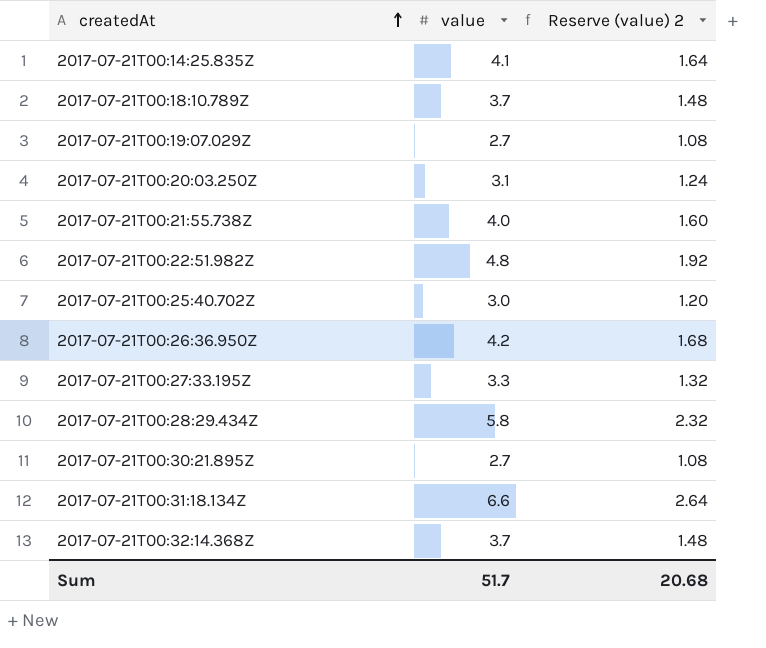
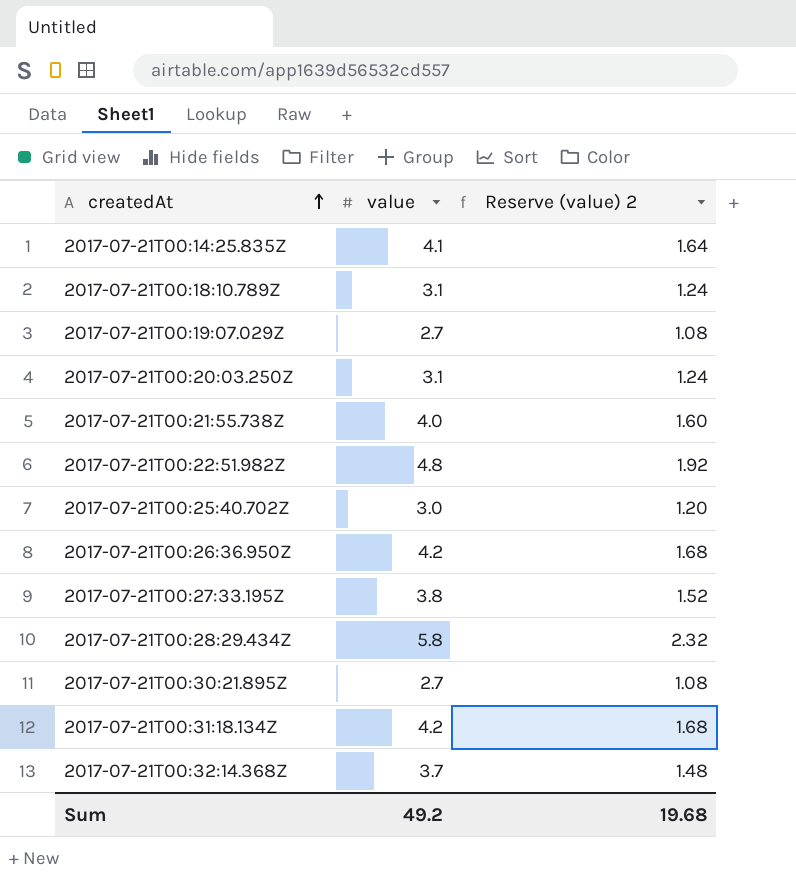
2017-07-21T00:18:10.789Z | value: 3.7 -> 3.1
2017-07-21T00:18:10.789Z | Reserve (value) 2: 1.48 -> 1.24
2017-07-21T00:27:33.195Z | value: 3.3 -> 3.8
2017-07-21T00:27:33.195Z | Reserve (value) 2: 1.32 -> 1.52
2017-07-21T00:31:18.134Z | value: 6.6 -> 4.2
2017-07-21T00:31:18.134Z | Reserve (value) 2: 2.64 -> 1.68
Sum | value: 51.7 -> 49.2
Sum | Reserve (value) 2: 20.68 -> 19.68

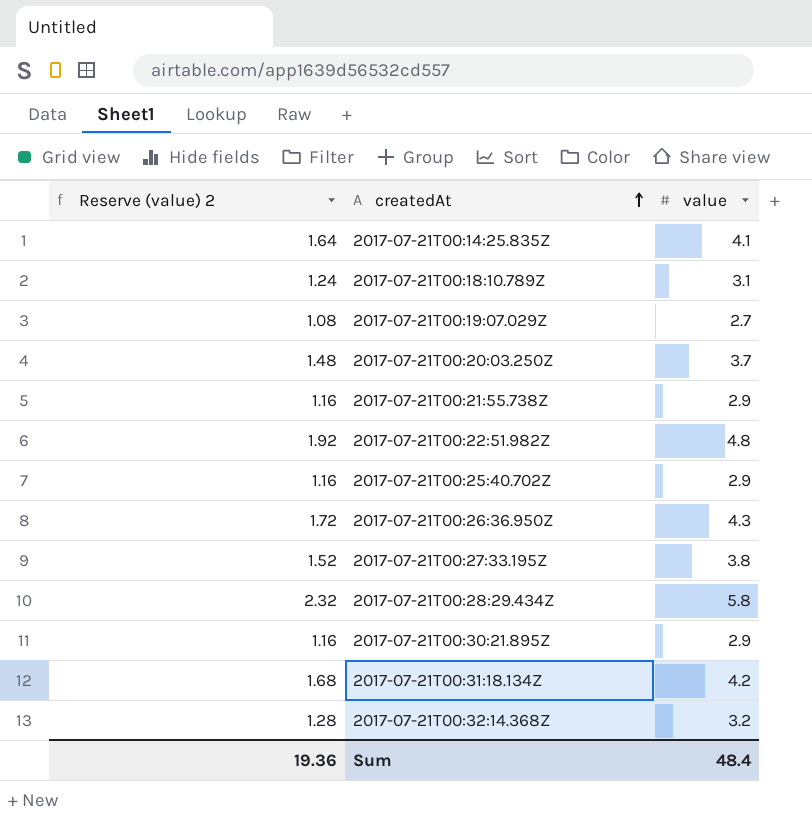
column Reserve (value) 2 | position: 3 -> 1
2017-07-21T00:20:03.250Z | Reserve (value) 2: 1.24 -> 1.48
2017-07-21T00:20:03.250Z | value: 3.1 -> 3.7
2017-07-21T00:21:55.738Z | Reserve (value) 2: 1.60 -> 1.16
2017-07-21T00:21:55.738Z | value: 4.0 -> 2.9
2017-07-21T00:25:40.702Z | Reserve (value) 2: 1.20 -> 1.16
2017-07-21T00:25:40.702Z | value: 3.0 -> 2.9
2017-07-21T00:26:36.950Z | Reserve (value) 2: 1.68 -> 1.72
2017-07-21T00:26:36.950Z | value: 4.2 -> 4.3
2017-07-21T00:30:21.895Z | Reserve (value) 2: 1.08 -> 1.16
2017-07-21T00:30:21.895Z | value: 2.7 -> 2.9
2017-07-21T00:32:14.368Z | Reserve (value) 2: 1.48 -> 1.28
2017-07-21T00:32:14.368Z | value: 3.7 -> 3.2
Sum | Reserve (value) 2: 19.68 -> 19.36
Sum | value: 49.2 -> 48.4

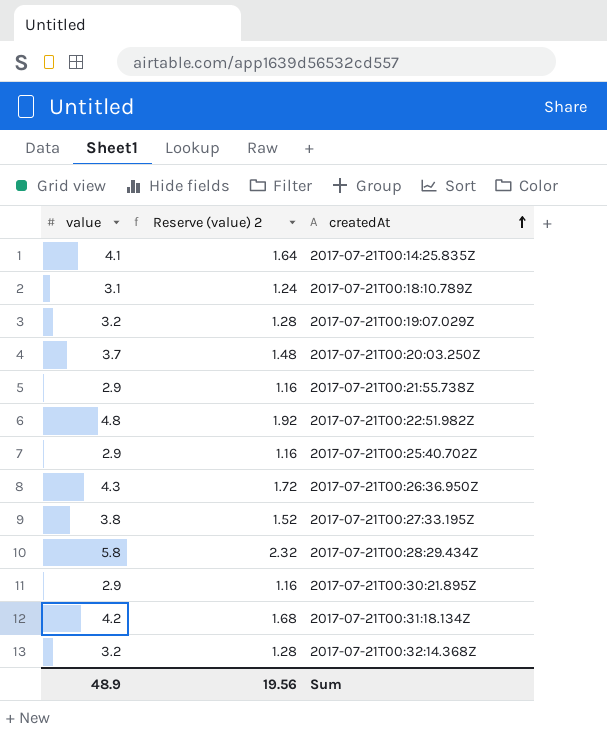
column value | position: 3 -> 1
2017-07-21T00:19:07.029Z | value: 2.7 -> 3.2
2017-07-21T00:19:07.029Z | Reserve (value) 2: 1.08 -> 1.28
Sum | value: 48.4 -> 48.9
Sum | Reserve (value) 2: 19.36 -> 19.56

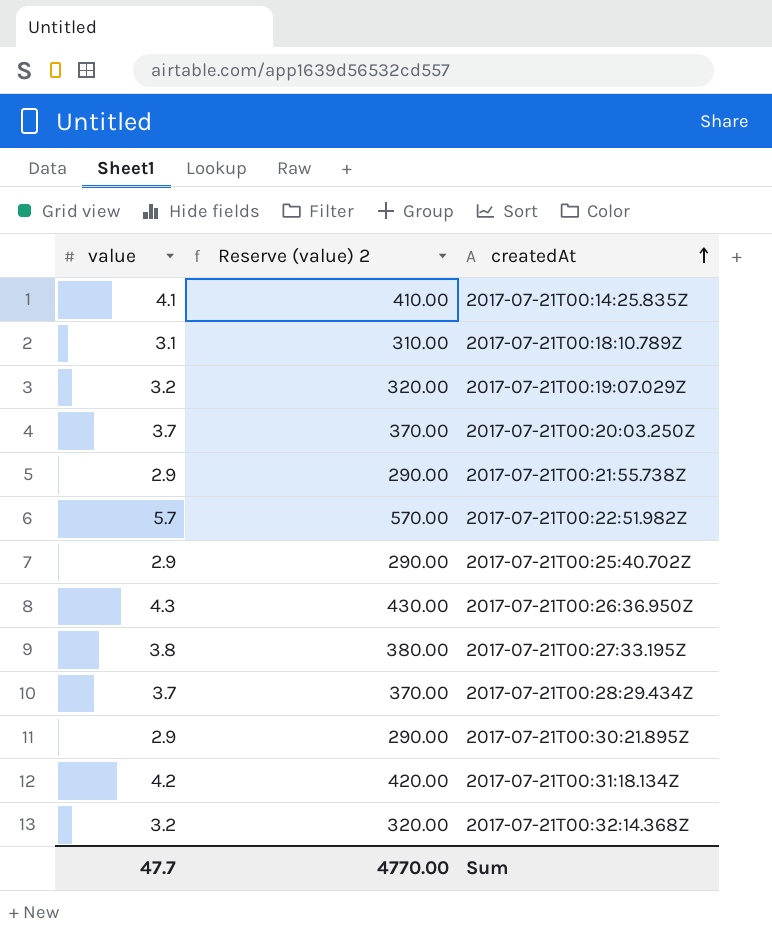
column Reserve (value) 2 | formula: [value] * 0.4 -> [value] * 100
2017-07-21T00:22:51.982Z | value: 4.8 -> 5.7
2017-07-21T00:28:29.434Z | value: 5.8 -> 3.7
Sum | value: 48.9 -> 47.7
Sum | Reserve (value) 2: 19.56 -> 4770.00

